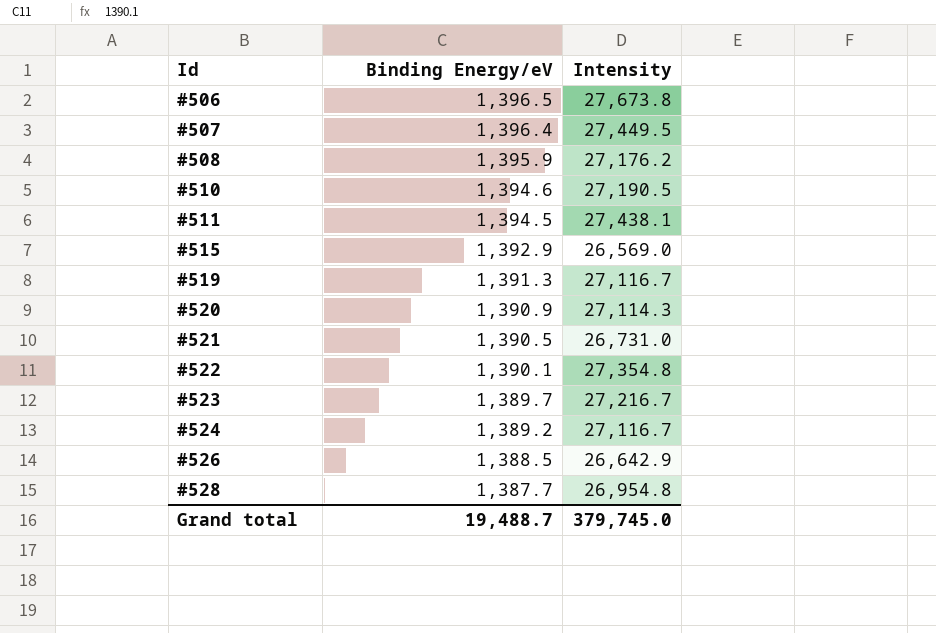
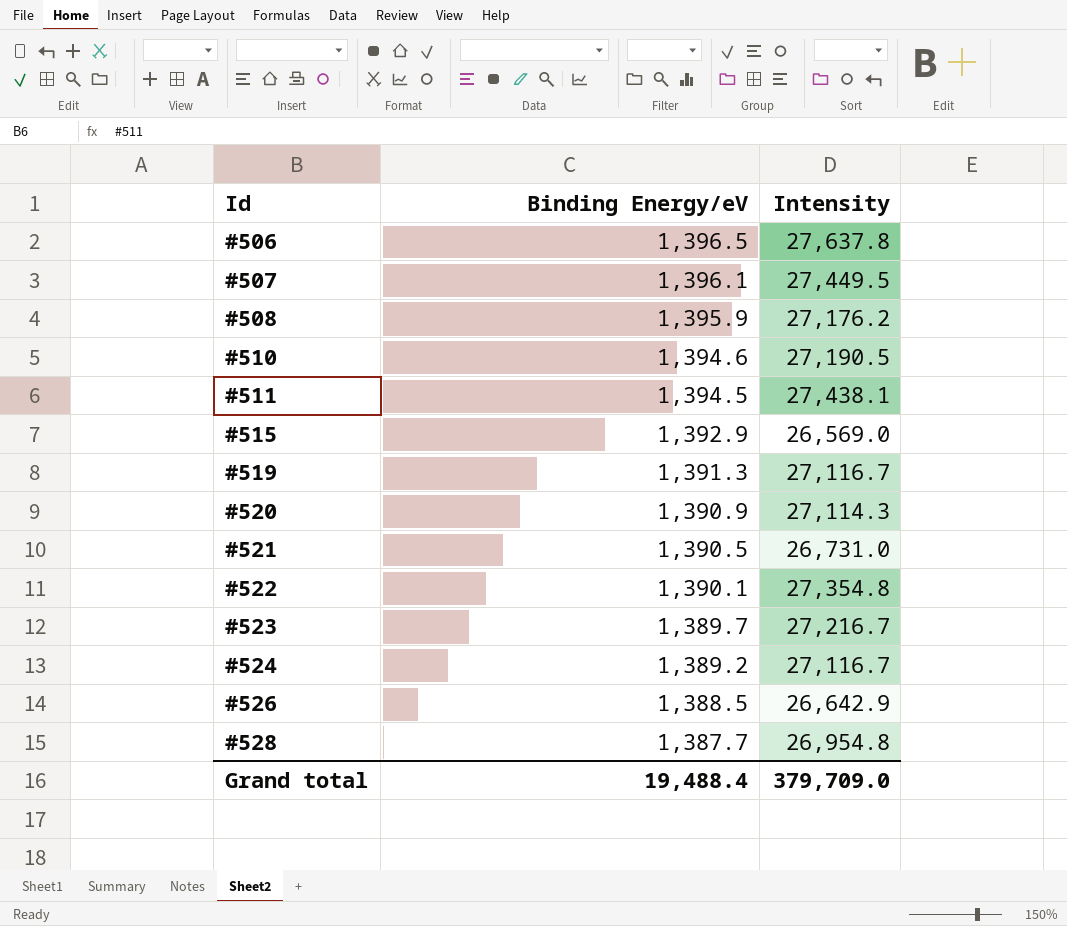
#506 | Intensity: 27,673.8 -> 27,637.8
#507 | Binding Energy/eV: 1,396.4 -> 1,396.1
Grand total | Binding Energy/eV: 19,488.7 -> 19,488.4
Grand total | Intensity: 379,745.0 -> 379,709.0

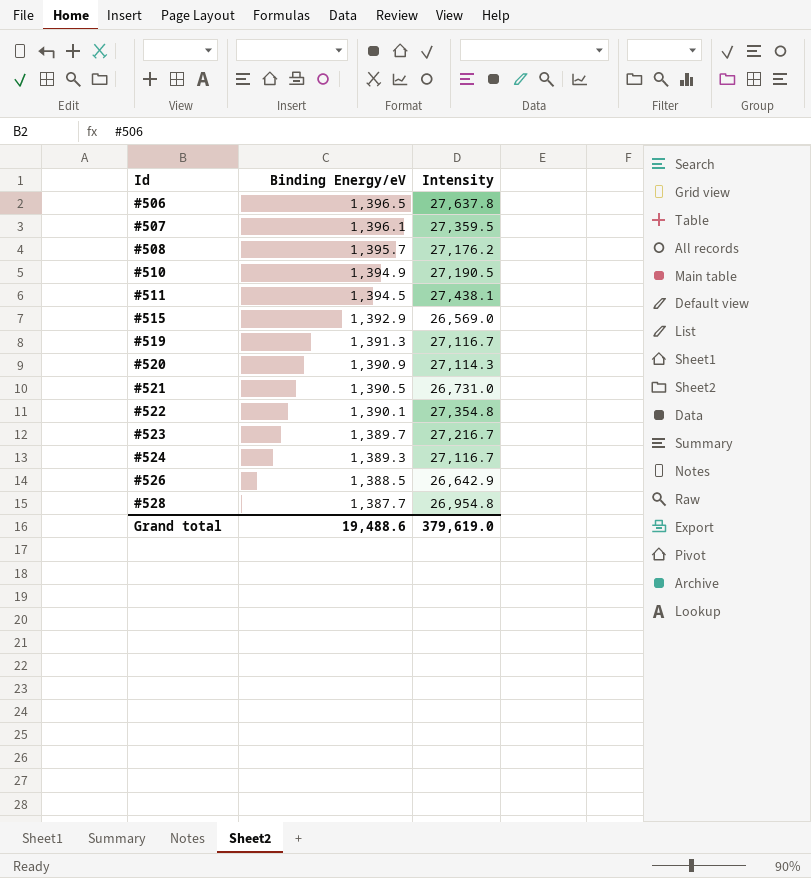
#507 | Intensity: 27,449.5 -> 27,359.5
#508 | Binding Energy/eV: 1,395.9 -> 1,395.7
#510 | Binding Energy/eV: 1,394.6 -> 1,394.9
#524 | Binding Energy/eV: 1,389.2 -> 1,389.3
Grand total | Binding Energy/eV: 19,488.4 -> 19,488.6
Grand total | Intensity: 379,709.0 -> 379,619.0

